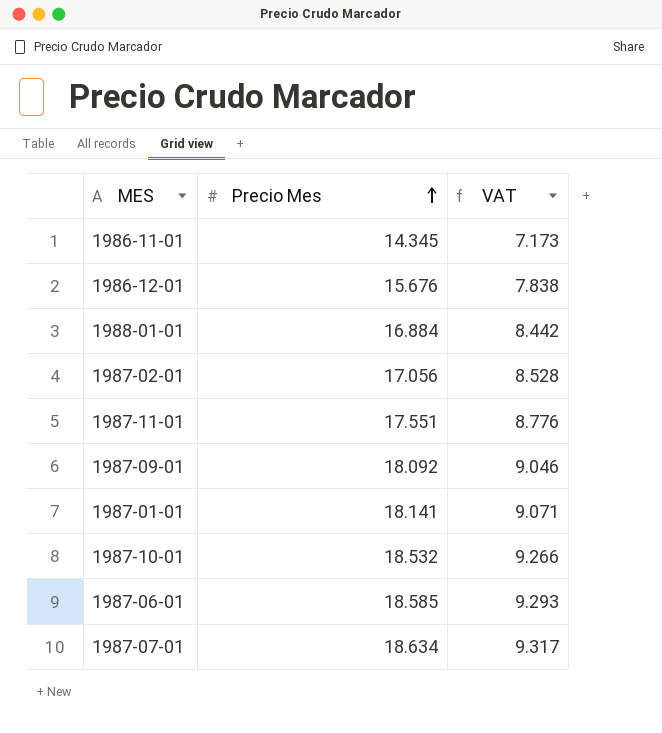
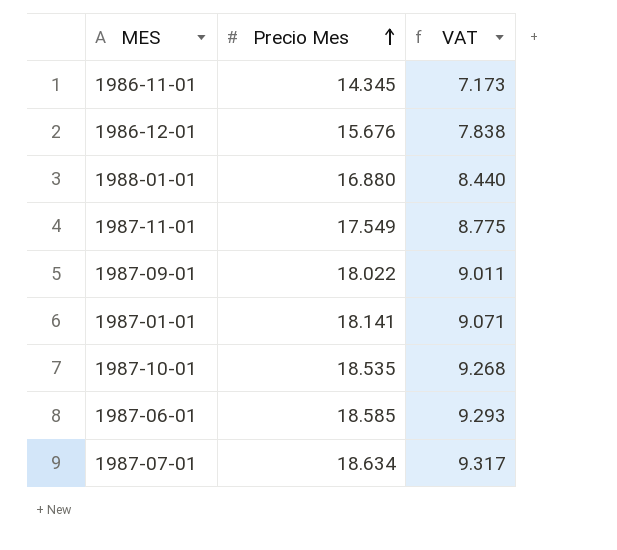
row 1987-02-01: 17.056 | 8.528 -> none
1988-01-01 | Precio Mes: 16.884 -> 16.880
1988-01-01 | VAT: 8.442 -> 8.440
1987-11-01 | Precio Mes: 17.551 -> 17.549
1987-11-01 | VAT: 8.776 -> 8.775
1987-09-01 | Precio Mes: 18.092 -> 18.022
1987-09-01 | VAT: 9.046 -> 9.011
1987-10-01 | Precio Mes: 18.532 -> 18.535
1987-10-01 | VAT: 9.266 -> 9.268

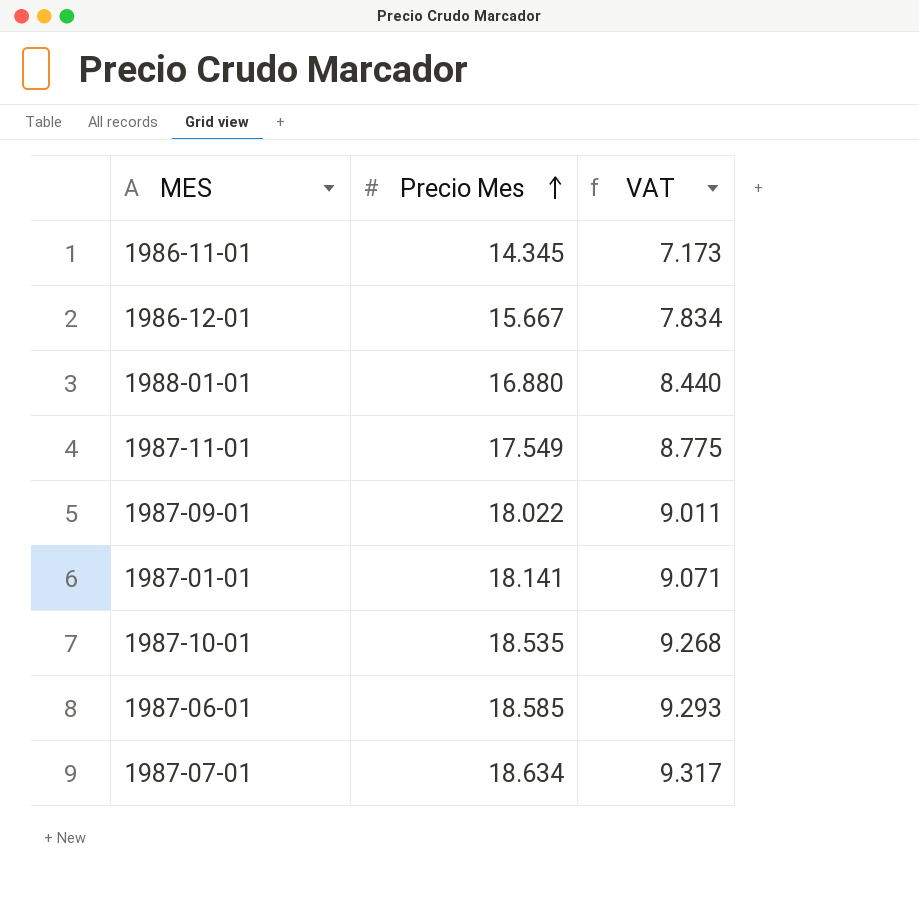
1986-12-01 | Precio Mes: 15.676 -> 15.667
1986-12-01 | VAT: 7.838 -> 7.834

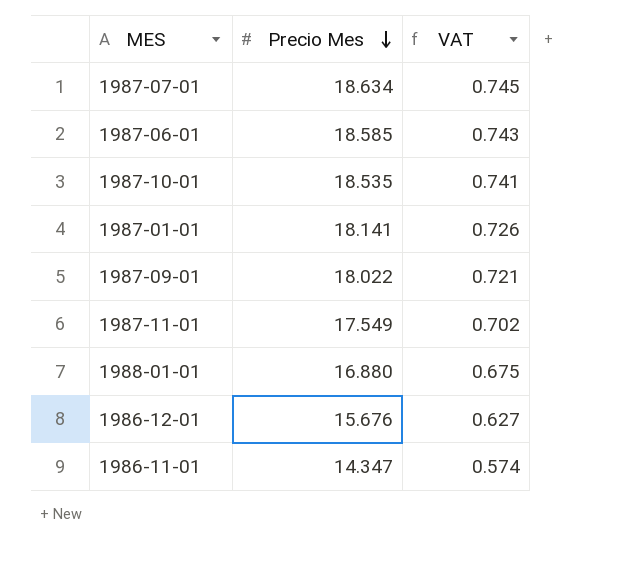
row order: Precio Mes ascending -> Precio Mes descending
column VAT | formula: [Precio Mes] * 0.5 -> [Precio Mes] * 0.04
1986-12-01 | Precio Mes: 15.667 -> 15.676
1986-11-01 | Precio Mes: 14.345 -> 14.347

